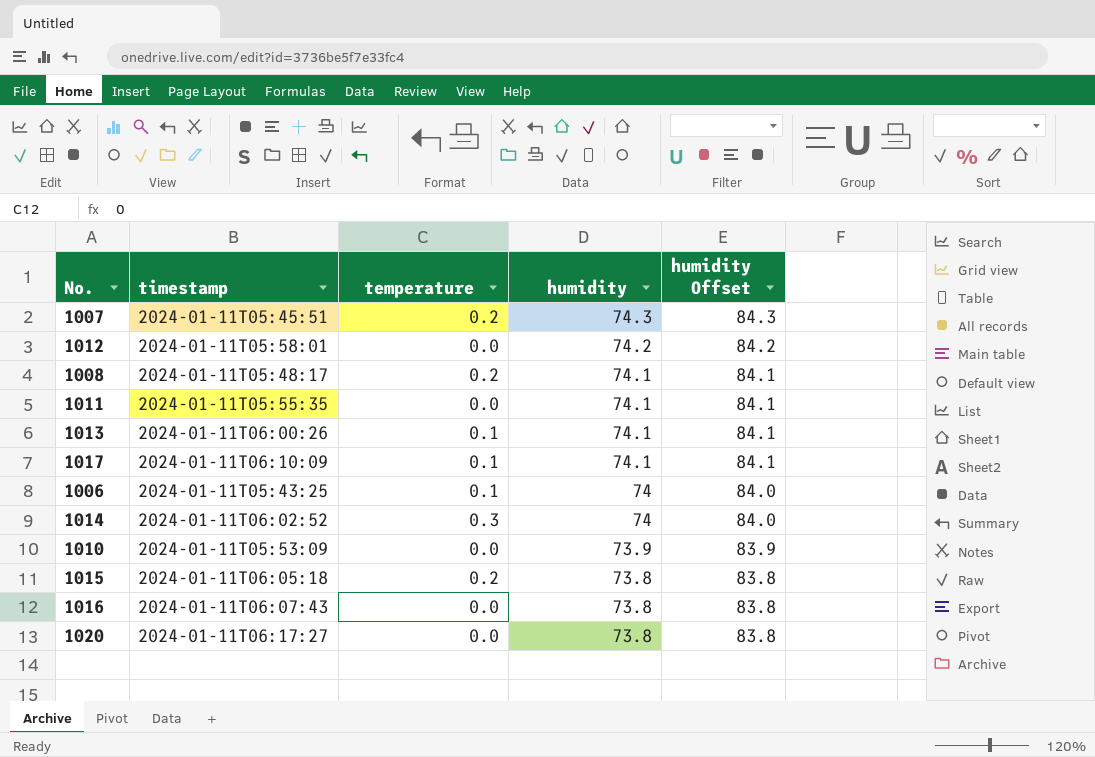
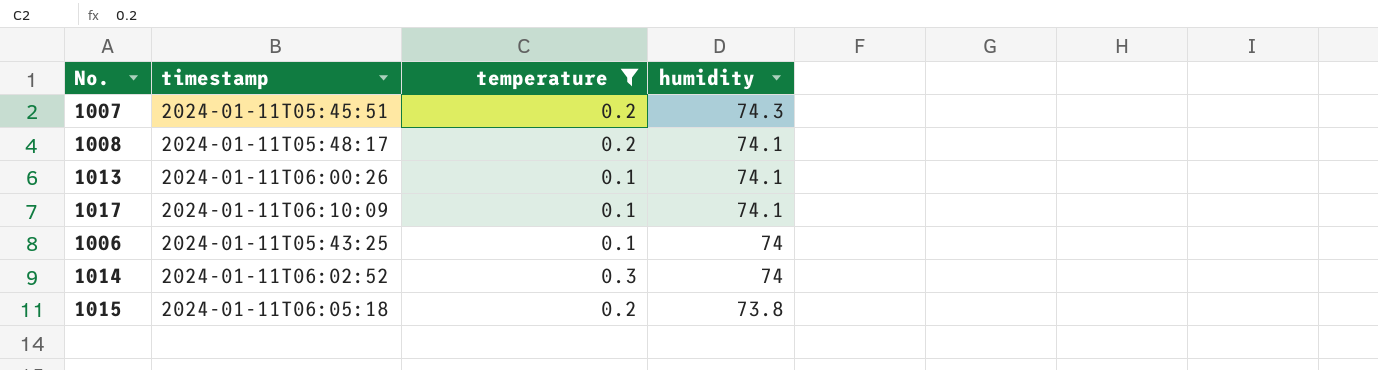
filter: none -> temperature != 0.0
column humidity Offset | formula: [humidity] + 10 -> none

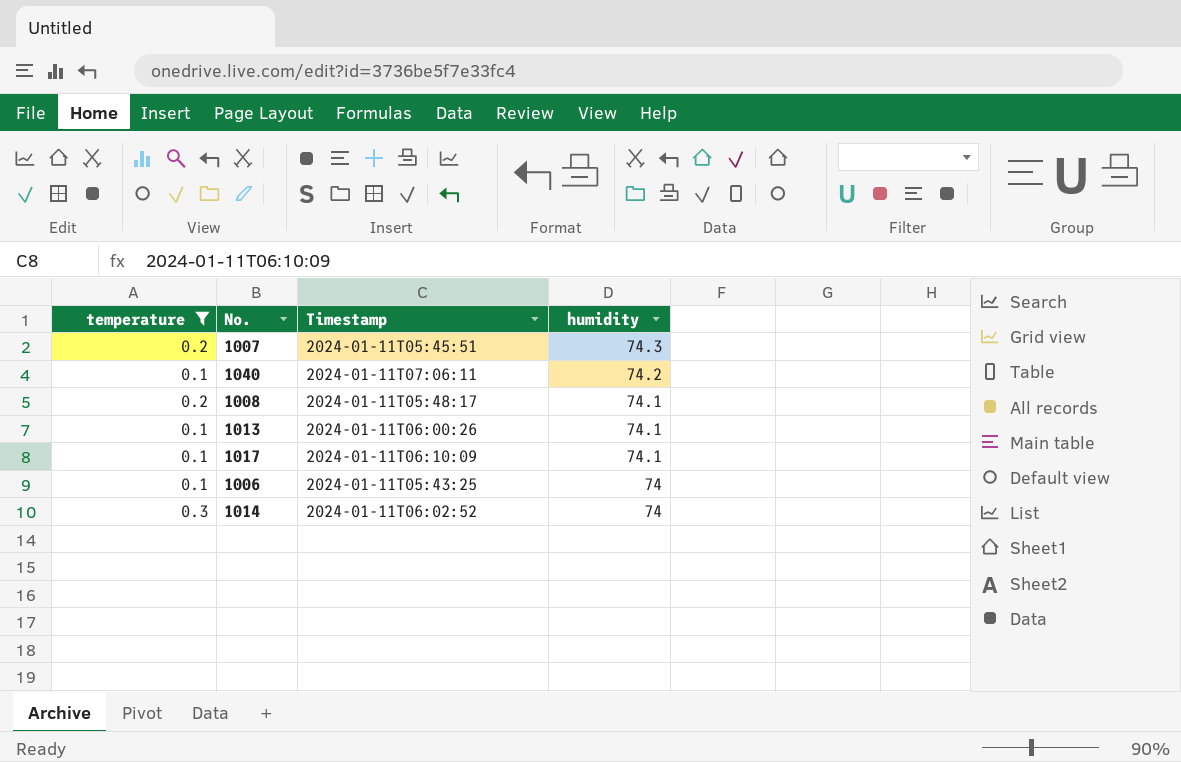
column temperature | position: 3 -> 1
column name: timestamp -> Timestamp
row 1015: 2024-01-11T06:05:18 | 0.2 | 73.8 -> none
row 1040: none -> 0.1 | 2024-01-11T07:06:11 | 74.2

